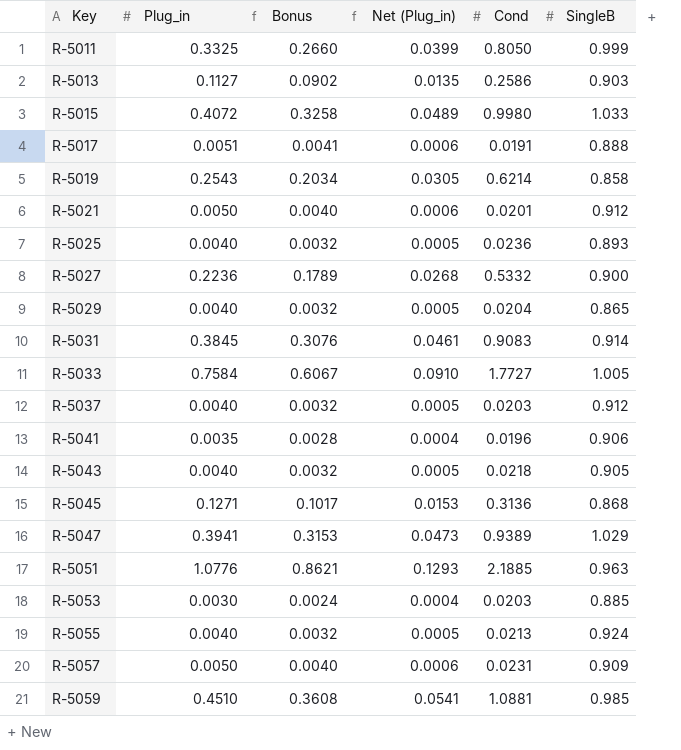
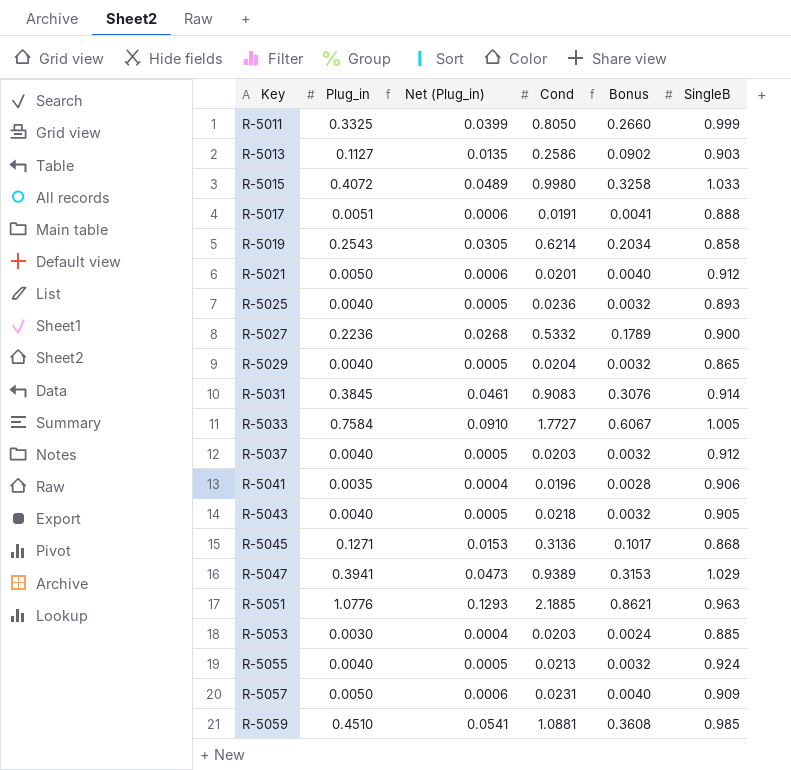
column Bonus | position: 3 -> 5

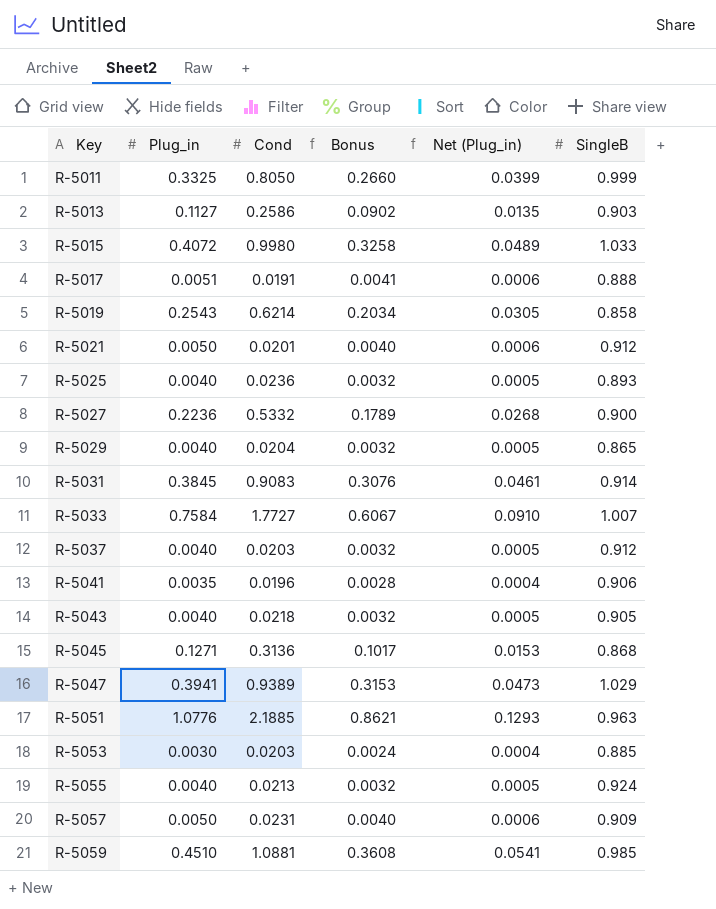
column Net (Plug_in) | position: 3 -> 5
R-5033 | SingleB: 1.005 -> 1.007

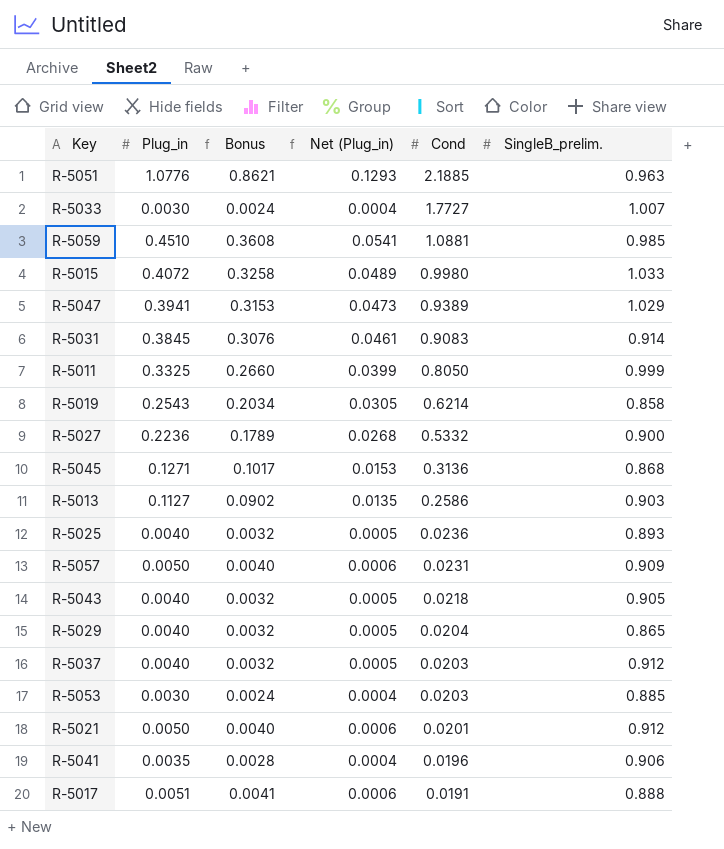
row order: Key ascending -> Cond descending
column Cond | position: 3 -> 5
column name: SingleB -> SingleB_prelim.
row R-5055: 0.0040 | 0.0213 | 0.0032 | 0.0005 | 0.924 -> none
R-5033 | Plug_in: 0.7584 -> 0.0030
R-5033 | Bonus: 0.6067 -> 0.0024
R-5033 | Net (Plug_in): 0.0910 -> 0.0004

